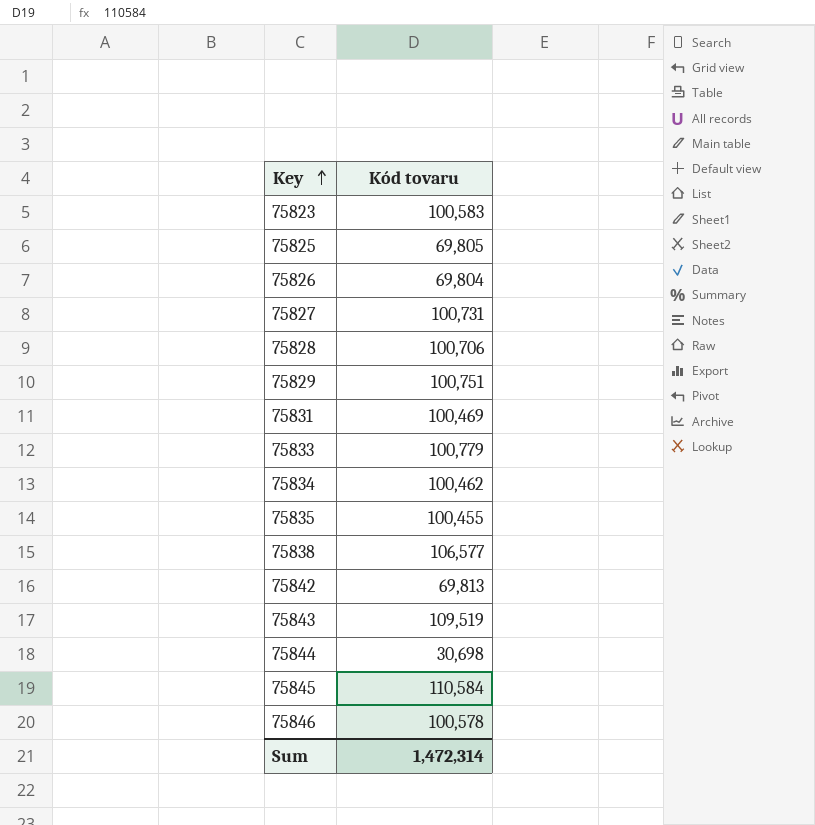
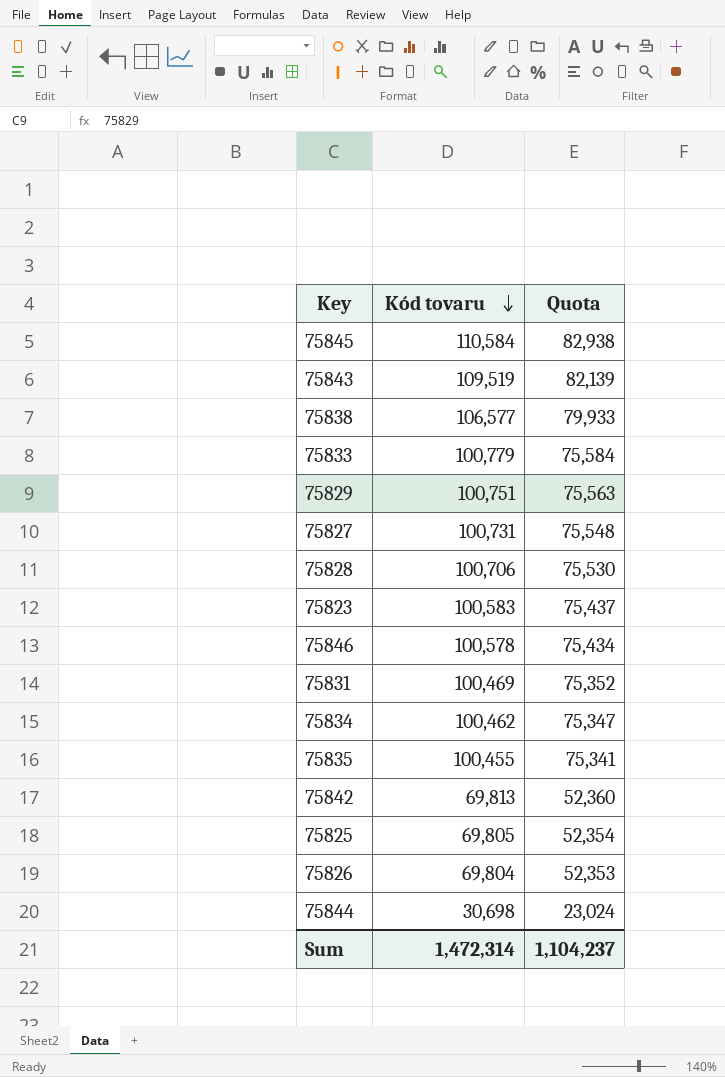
row order: Key ascending -> Kód tovaru descending
column Quota | formula: none -> [Kód tovaru] * 0.75

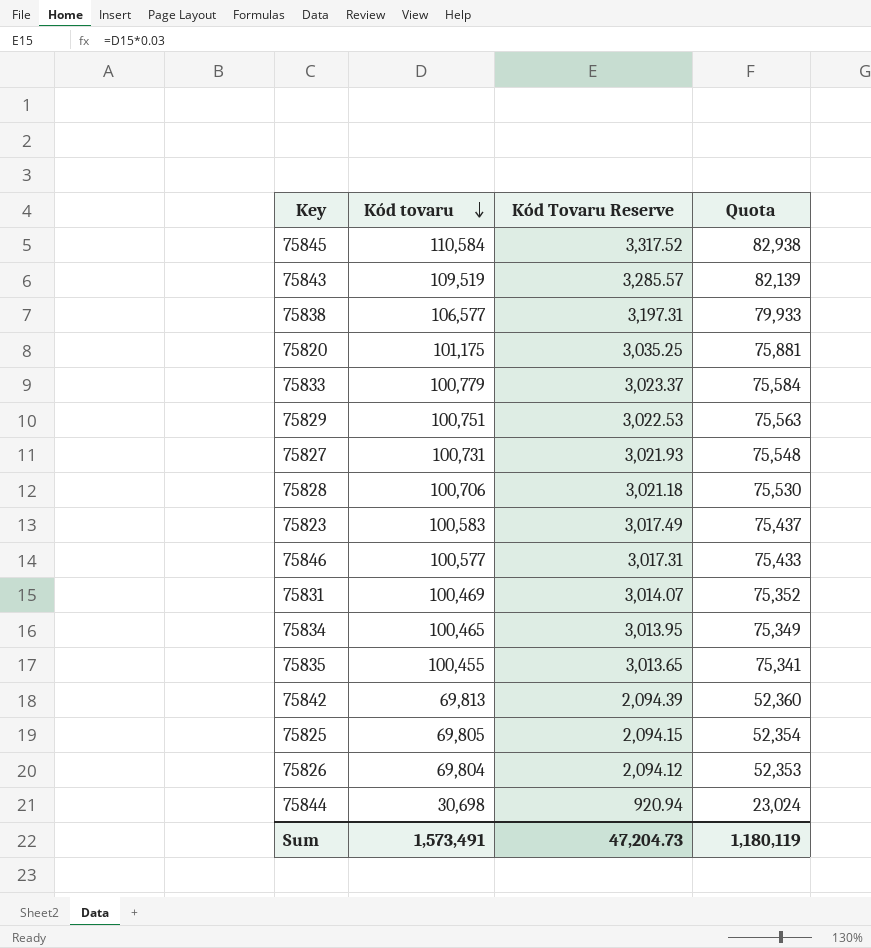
column Kód Tovaru Reserve | formula: none -> [Kód tovaru] * 0.03
row 75820: none -> 101,175 | 3,035.25 | 75,881
75846 | Kód tovaru: 100,578 -> 100,577
75846 | Quota: 75,434 -> 75,433
75834 | Kód tovaru: 100,462 -> 100,465
75834 | Quota: 75,347 -> 75,349
Sum | Kód tovaru: 1,472,314 -> 1,573,491
Sum | Quota: 1,104,237 -> 1,180,119

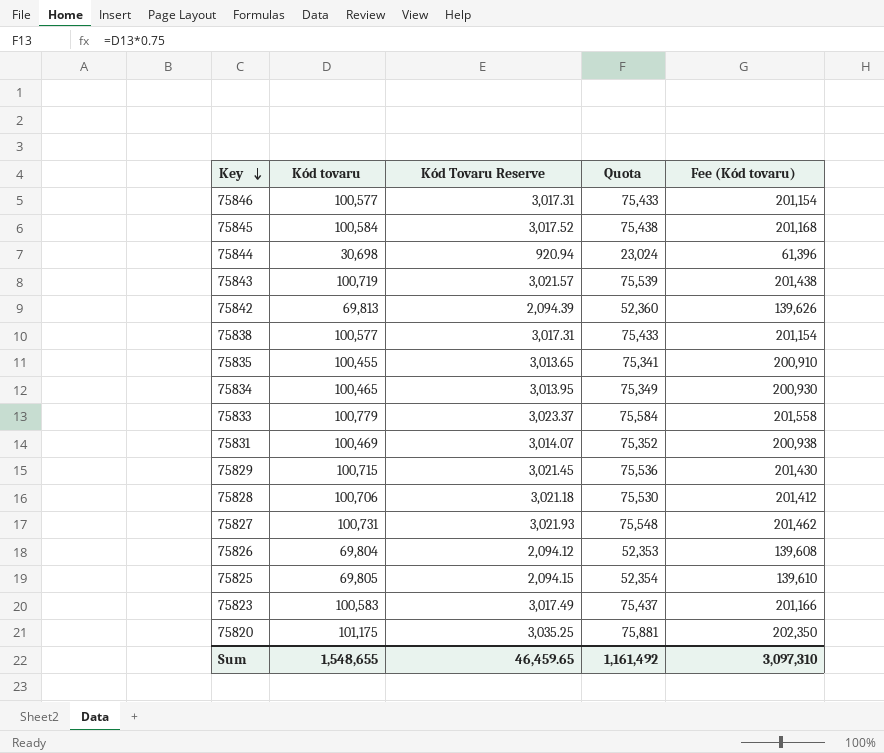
row order: Kód tovaru descending -> Key descending
column Fee (Kód tovaru) | formula: none -> [Kód tovaru] * 2
75845 | Kód tovaru: 110,584 -> 100,584
75845 | Kód Tovaru Reserve: 3,317.52 -> 3,017.52
75845 | Quota: 82,938 -> 75,438
75843 | Kód tovaru: 109,519 -> 100,719
75843 | Kód Tovaru Reserve: 3,285.57 -> 3,021.57
75843 | Quota: 82,139 -> 75,539
75838 | Kód tovaru: 106,577 -> 100,577
75838 | Kód Tovaru Reserve: 3,197.31 -> 3,017.31
75838 | Quota: 79,933 -> 75,433
75829 | Kód tovaru: 100,751 -> 100,715
75829 | Kód Tovaru Reserve: 3,022.53 -> 3,021.45
75829 | Quota: 75,563 -> 75,536
Sum | Kód tovaru: 1,573,491 -> 1,548,655
Sum | Kód Tovaru Reserve: 47,204.73 -> 46,459.65
Sum | Quota: 1,180,119 -> 1,161,492

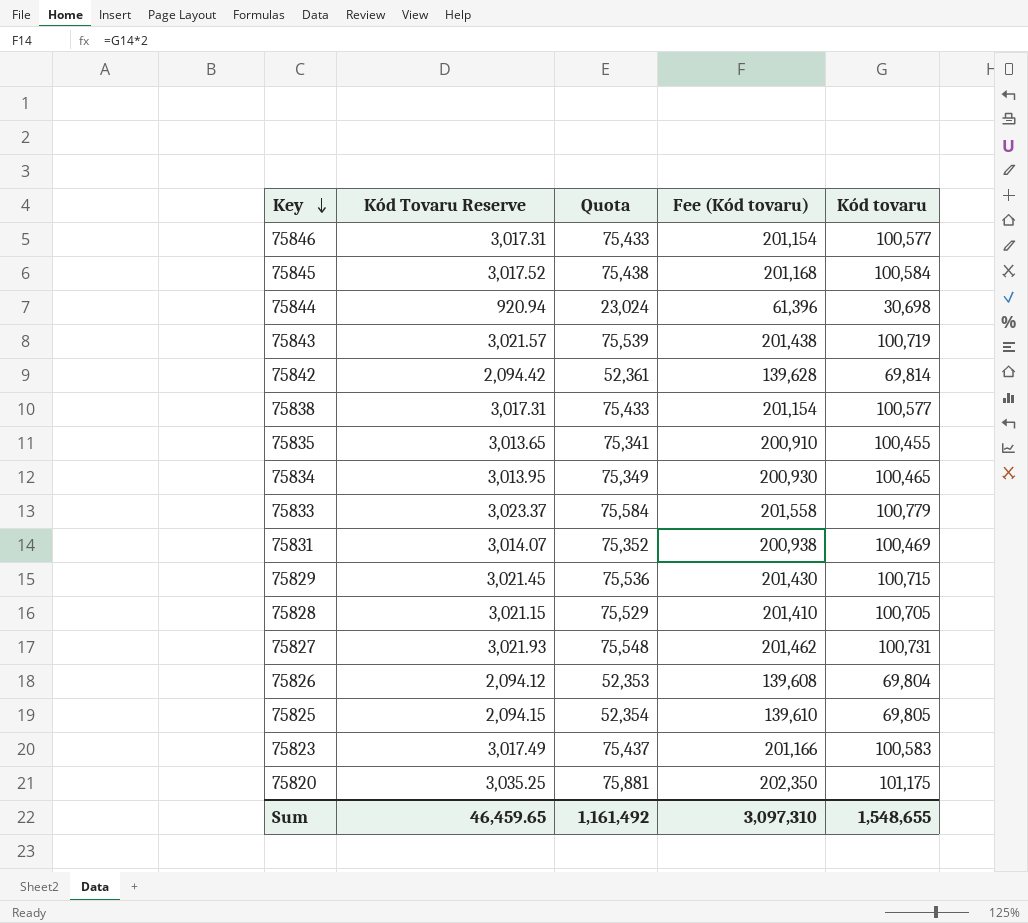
column Kód tovaru | position: 2 -> 5
75842 | Kód Tovaru Reserve: 2,094.39 -> 2,094.42
75842 | Quota: 52,360 -> 52,361
75842 | Fee (Kód tovaru): 139,626 -> 139,628
75842 | Kód tovaru: 69,813 -> 69,814
75828 | Kód Tovaru Reserve: 3,021.18 -> 3,021.15
75828 | Quota: 75,530 -> 75,529
75828 | Fee (Kód tovaru): 201,412 -> 201,410
75828 | Kód tovaru: 100,706 -> 100,705

